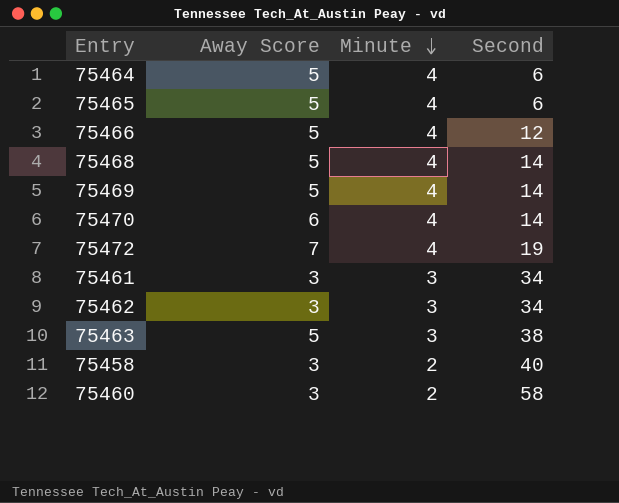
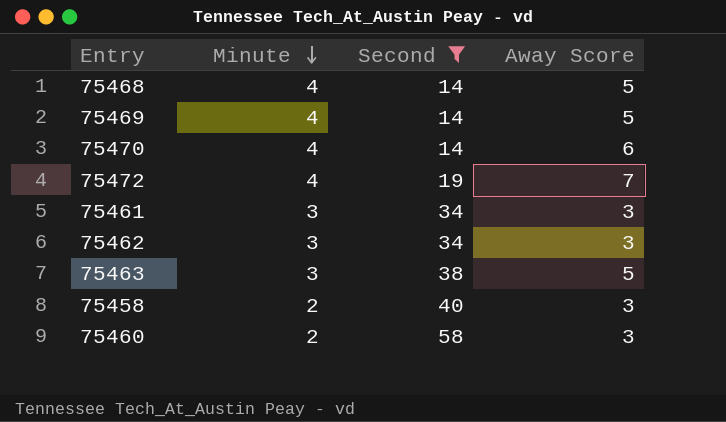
filter: none -> Second >= 14
column Away Score | position: 2 -> 4

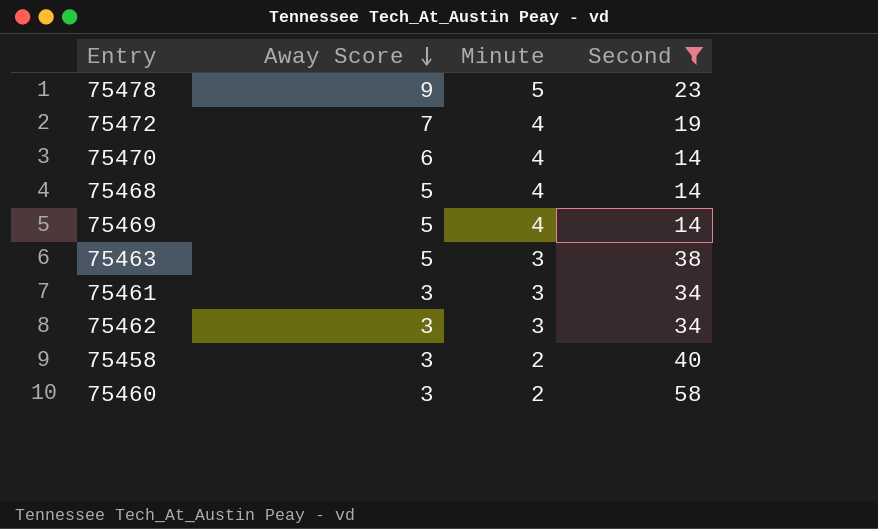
row order: Minute descending -> Away Score descending
column Away Score | position: 4 -> 2
row 75478: none -> 9 | 5 | 23

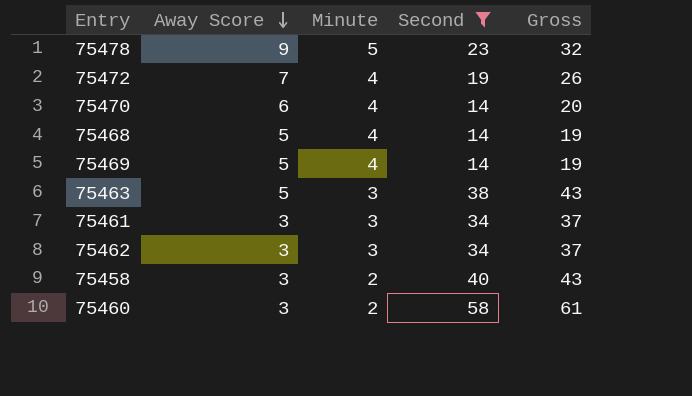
column Gross | formula: none -> [Away Score] + [Second]

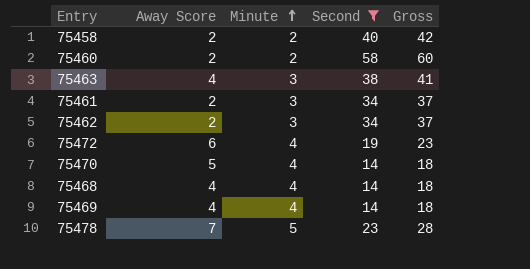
row order: Away Score descending -> Minute ascending
column Gross | formula: [Away Score] + [Second] -> [Minute] + [Second]
75458 | Away Score: 3 -> 2
75460 | Away Score: 3 -> 2
75463 | Away Score: 5 -> 4
75461 | Away Score: 3 -> 2
75462 | Away Score: 3 -> 2
75472 | Away Score: 7 -> 6
75470 | Away Score: 6 -> 5
75468 | Away Score: 5 -> 4
75469 | Away Score: 5 -> 4
75478 | Away Score: 9 -> 7

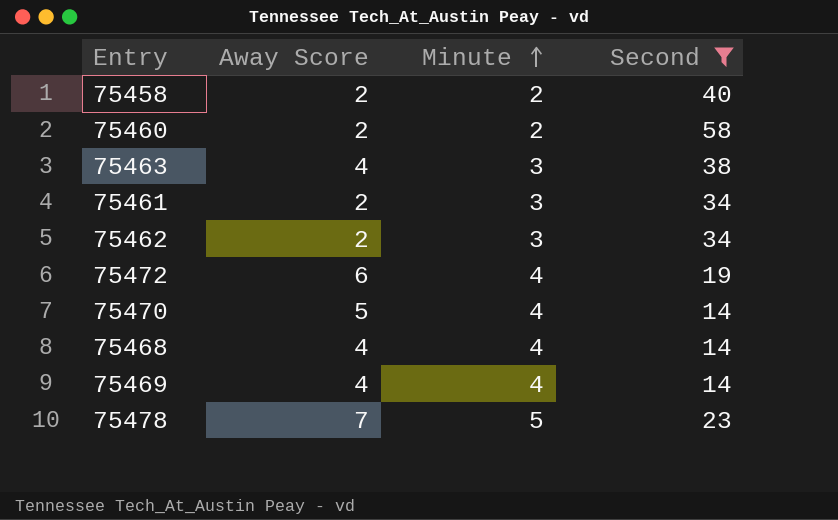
column Gross | formula: [Minute] + [Second] -> none

